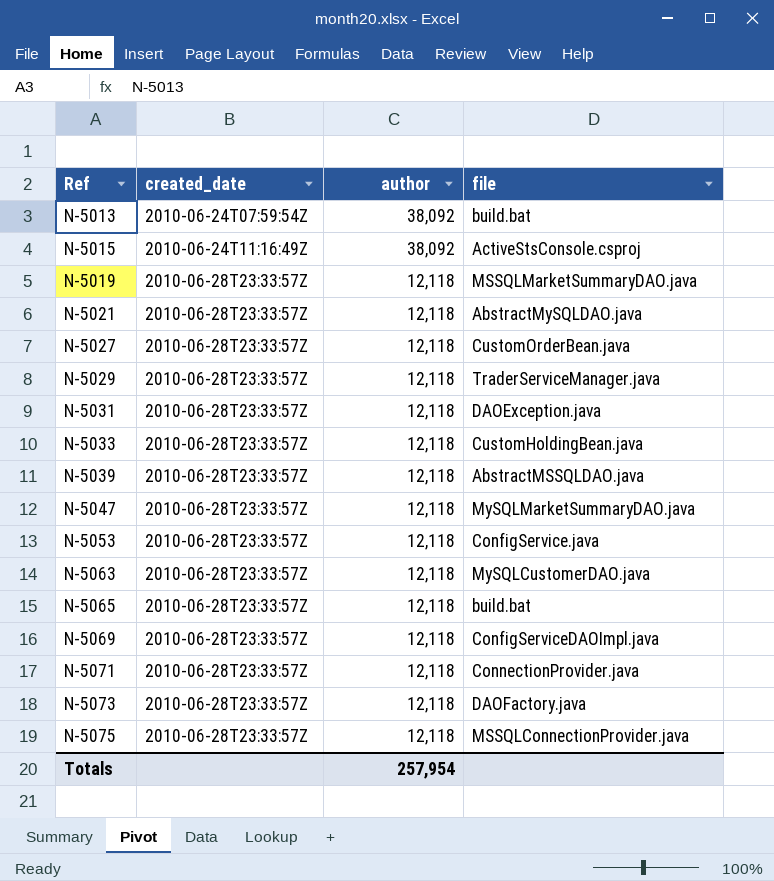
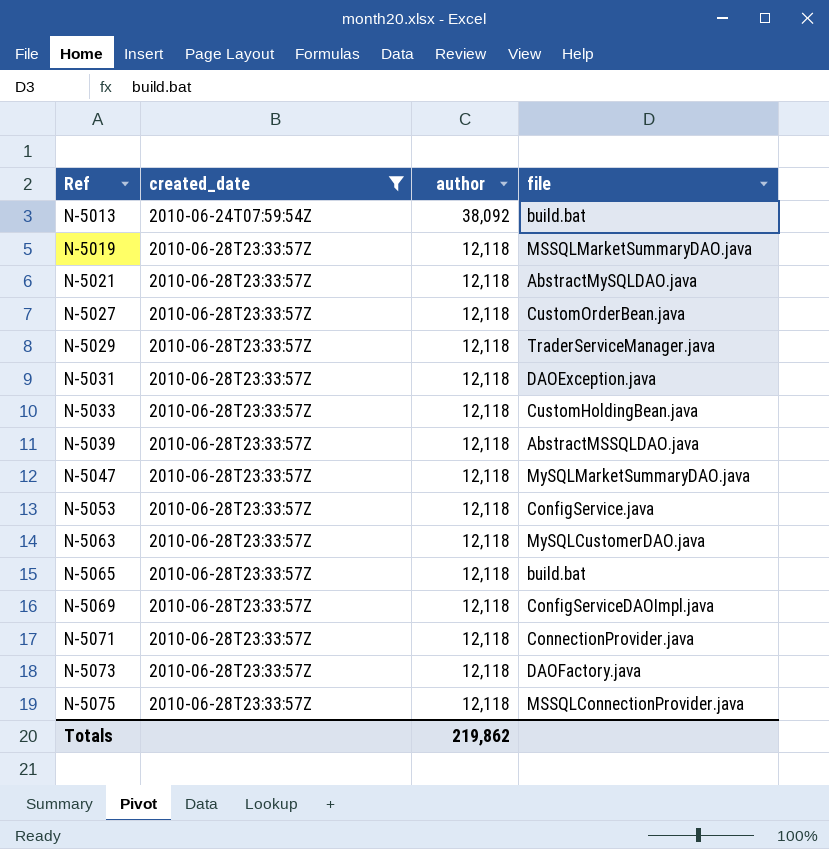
filter: none -> created_date != 2010-06-24T11:16:49Z
Totals | author: 257,954 -> 219,862

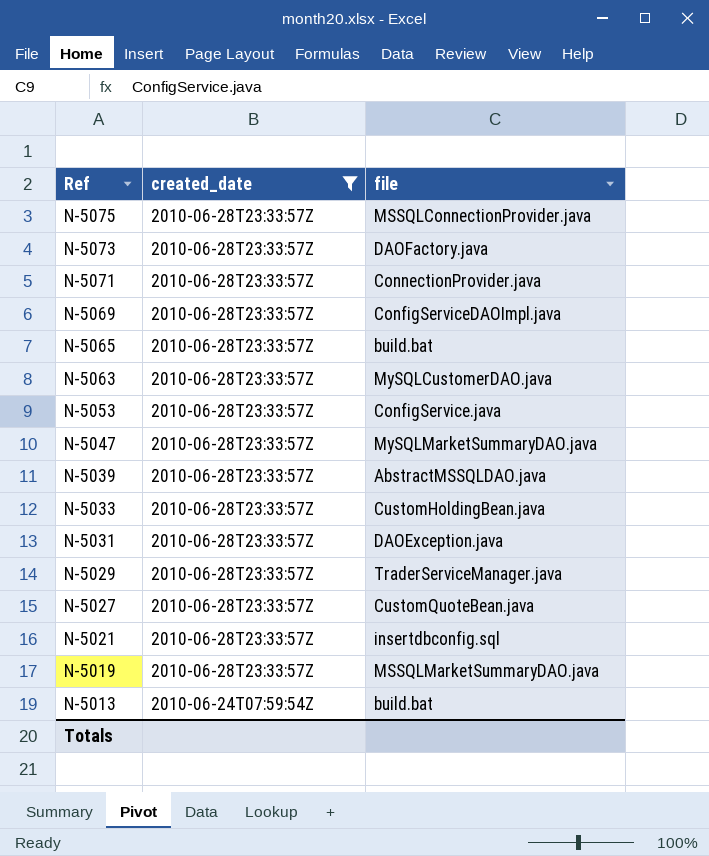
row order: Ref ascending -> Ref descending
column author | position: 3 -> none
N-5027 | file: CustomOrderBean.java -> CustomQuoteBean.java
N-5021 | file: AbstractMySQLDAO.java -> insertdbconfig.sql

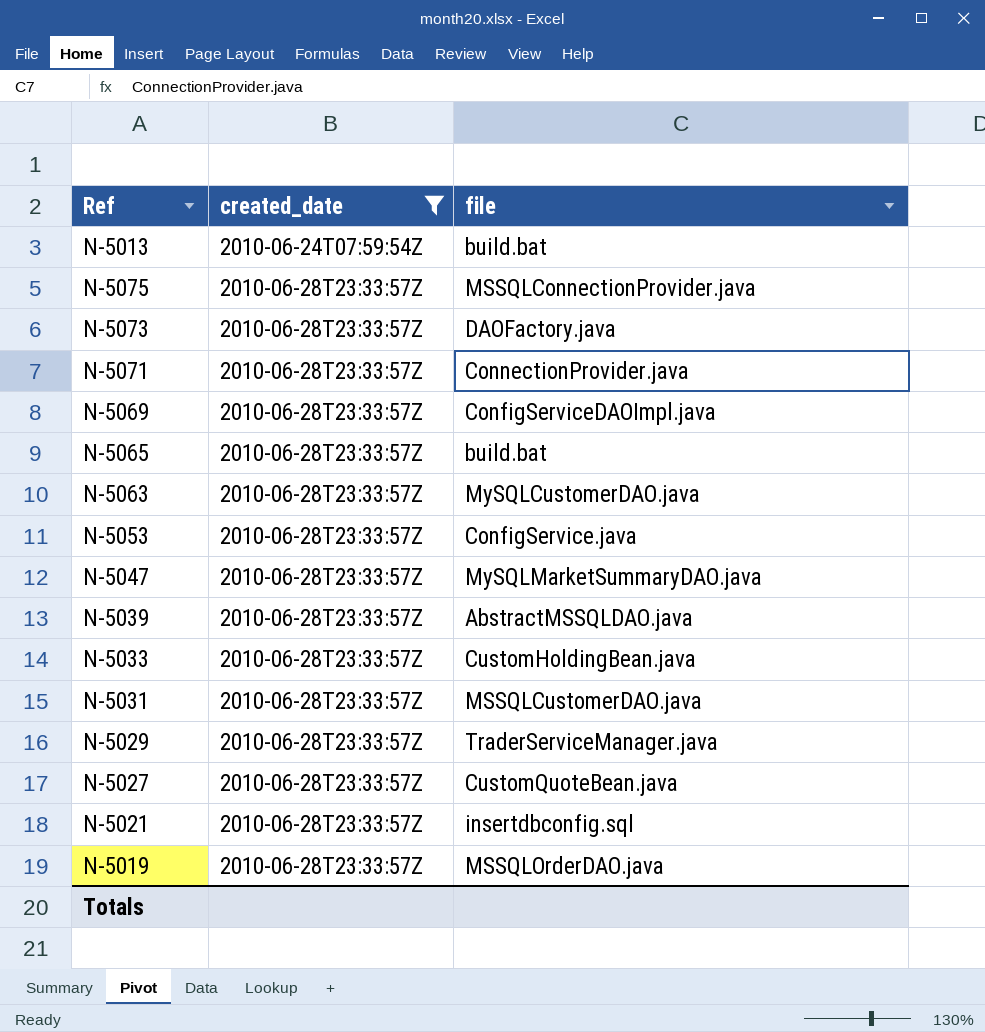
row order: Ref descending -> created_date ascending
N-5031 | file: DAOException.java -> MSSQLCustomerDAO.java
N-5019 | file: MSSQLMarketSummaryDAO.java -> MSSQLOrderDAO.java

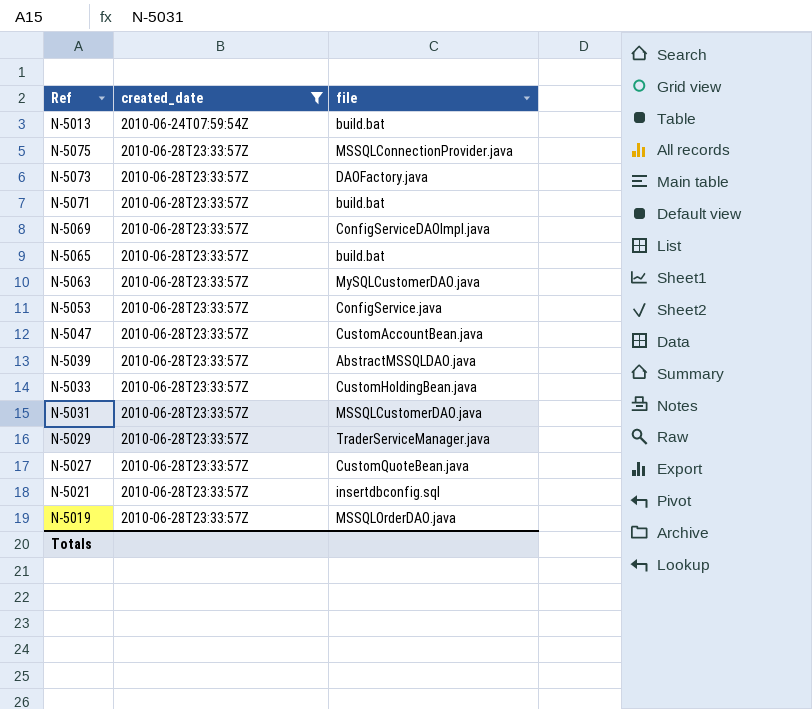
N-5071 | file: ConnectionProvider.java -> build.bat
N-5047 | file: MySQLMarketSummaryDAO.java -> CustomAccountBean.java

